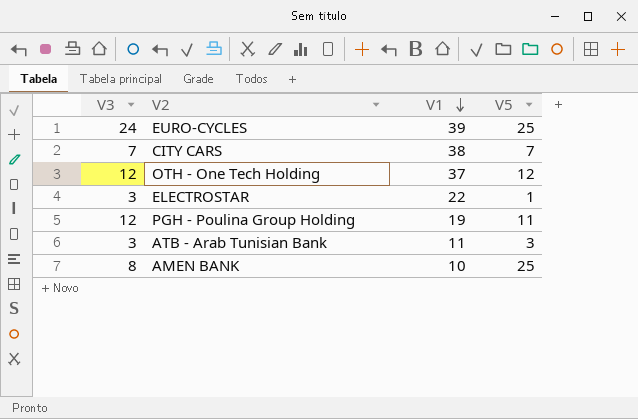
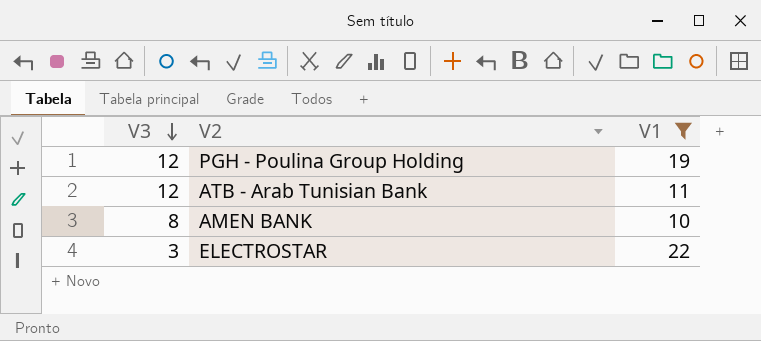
filter: none -> V1 <= 22
row order: V1 descending -> V3 descending
column V5 | position: 4 -> none
ATB - Arab Tunisian Bank | V3: 3 -> 12

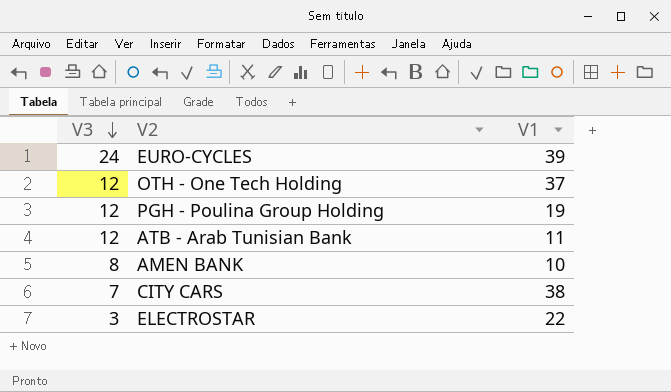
filter: V1 <= 22 -> none

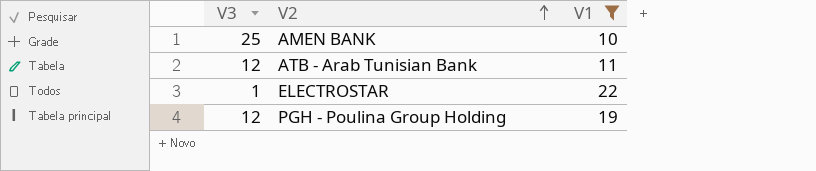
filter: none -> V1 <= 22
row order: V3 descending -> V2 ascending
AMEN BANK | V3: 8 -> 25
ELECTROSTAR | V3: 3 -> 1

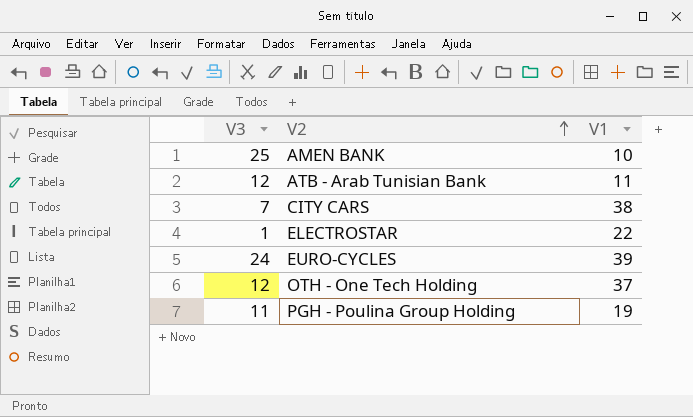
filter: V1 <= 22 -> none
PGH - Poulina Group Holding | V3: 12 -> 11

